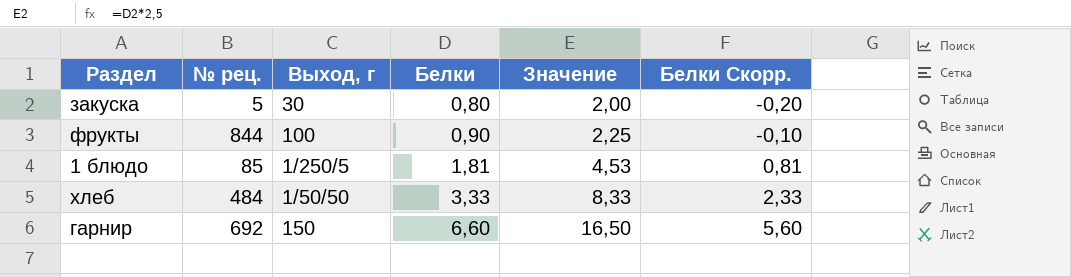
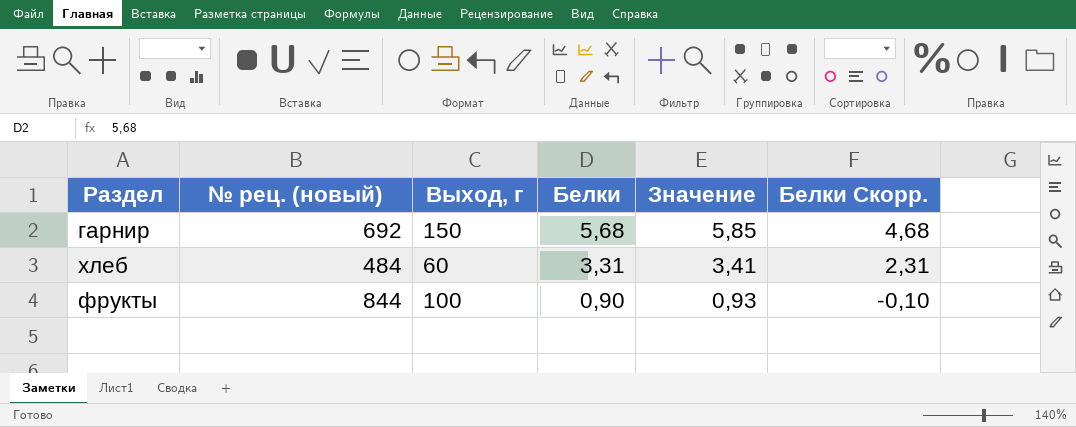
row order: Белки ascending -> Белки descending
column name: № рец. -> № рец. (новый)
column Значение | formula: [Белки] * 2,5 -> [Белки] * 1,03
row закуска: 5 | 30 | 0,80 | 2,00 | -0,20 -> none
row 1 блюдо: 85 | 1/250/5 | 1,81 | 4,53 | 0,81 -> none
гарнир | Белки: 6,60 -> 5,68
гарнир | Белки Скорр.: 5,60 -> 4,68
хлеб | Выход, г: 1/50/50 -> 60
хлеб | Белки: 3,33 -> 3,31
хлеб | Белки Скорр.: 2,33 -> 2,31

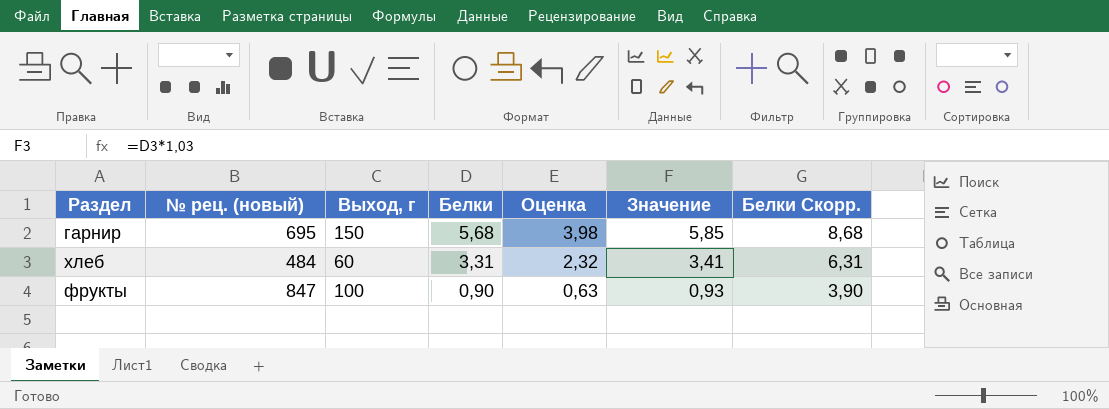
column Оценка | formula: none -> [Белки] * 0,7
column Белки Скорр. | formula: [Белки] - 1 -> [Белки] + 3
гарнир | № рец. (новый): 692 -> 695
фрукты | № рец. (новый): 844 -> 847

